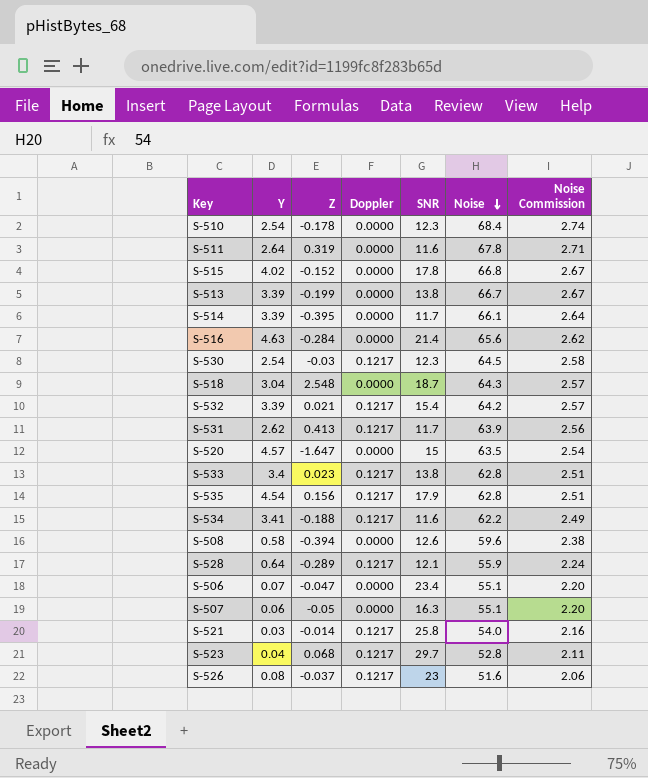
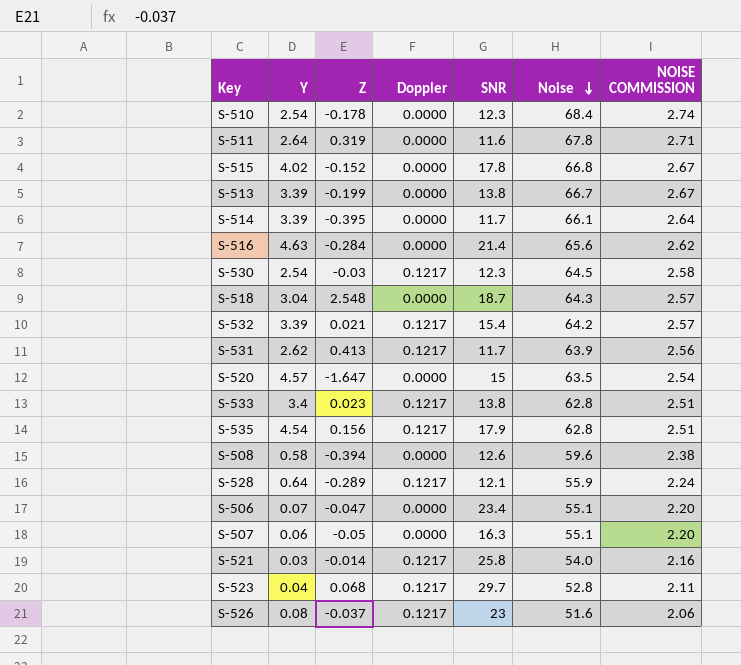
column name: Noise Commission -> NOISE COMMISSION
row S-534: 3.41 | -0.188 | 0.1217 | 11.6 | 62.2 | 2.49 -> none

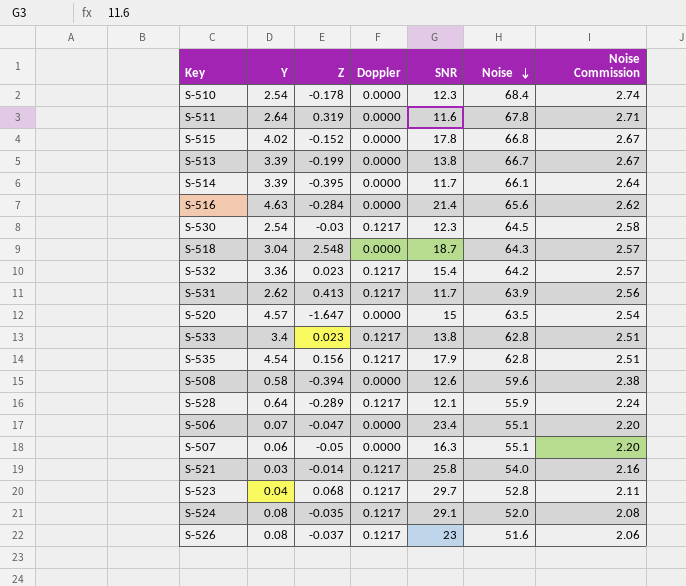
column name: NOISE COMMISSION -> Noise Commission
S-532 | Y: 3.39 -> 3.36
S-532 | Z: 0.021 -> 0.023
row S-524: none -> 0.08 | -0.035 | 0.1217 | 29.1 | 52.0 | 2.08

